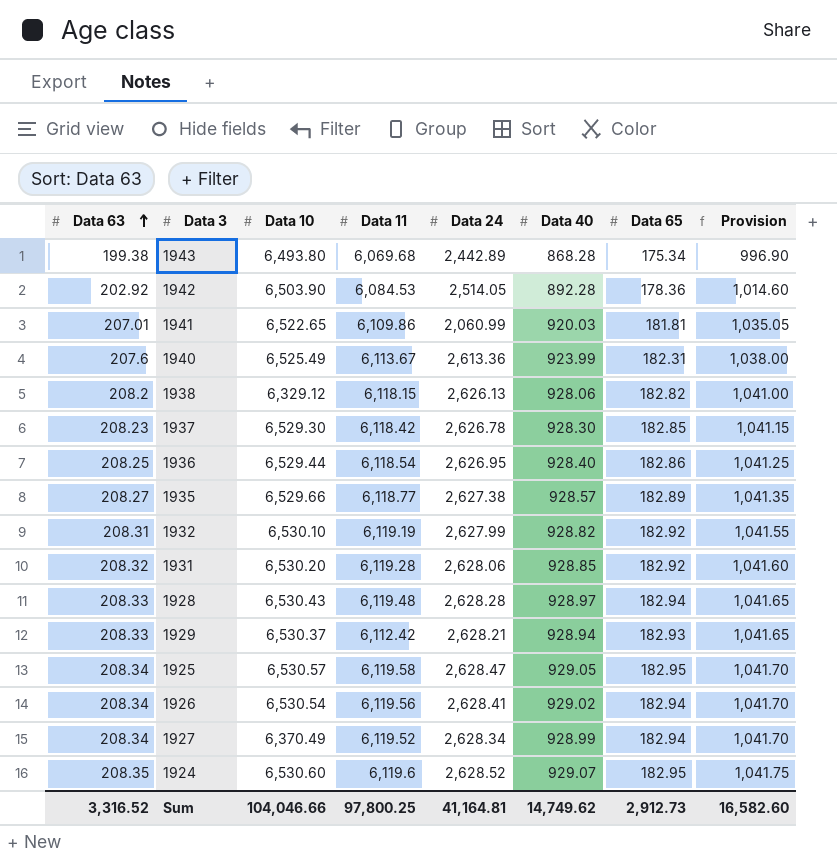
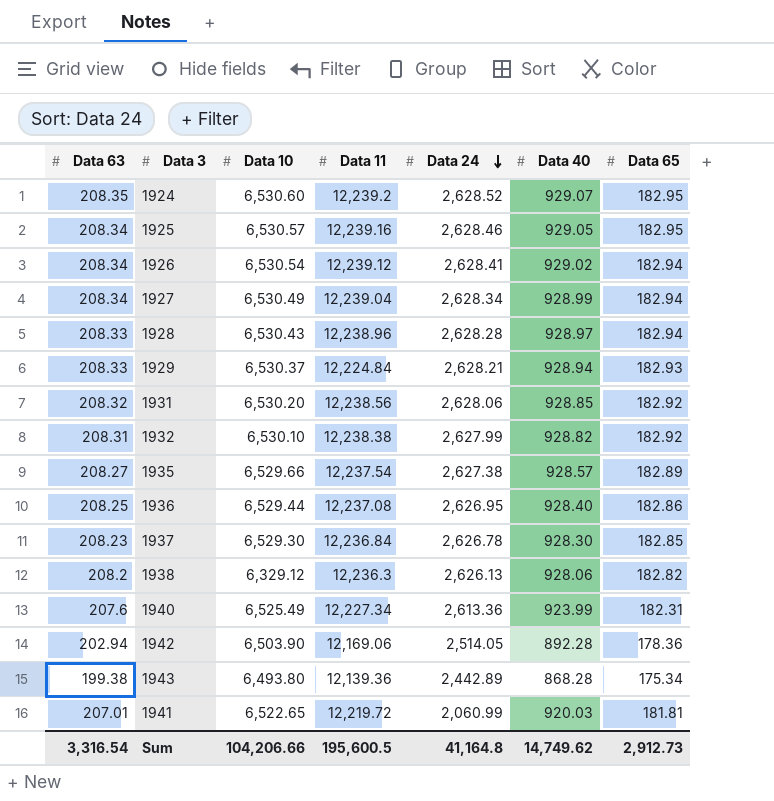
row order: Data 63 ascending -> Data 24 descending
column Provision | formula: [Data 63] * 5 -> none
1924 | Data 11: 6,119.6 -> 12,239.2
1925 | Data 11: 6,119.58 -> 12,239.16
1925 | Data 24: 2,628.47 -> 2,628.46
1926 | Data 11: 6,119.56 -> 12,239.12
1927 | Data 10: 6,370.49 -> 6,530.49
1927 | Data 11: 6,119.52 -> 12,239.04
1928 | Data 11: 6,119.48 -> 12,238.96
1929 | Data 11: 6,112.42 -> 12,224.84
1931 | Data 11: 6,119.28 -> 12,238.56
1932 | Data 11: 6,119.19 -> 12,238.38
1935 | Data 11: 6,118.77 -> 12,237.54
1936 | Data 11: 6,118.54 -> 12,237.08
1937 | Data 11: 6,118.42 -> 12,236.84
1938 | Data 11: 6,118.15 -> 12,236.3
1940 | Data 11: 6,113.67 -> 12,227.34
1942 | Data 63: 202.92 -> 202.94
1942 | Data 11: 6,084.53 -> 12,169.06
1943 | Data 11: 6,069.68 -> 12,139.36
1941 | Data 11: 6,109.86 -> 12,219.72
Sum | Data 63: 3,316.52 -> 3,316.54
Sum | Data 10: 104,046.66 -> 104,206.66
Sum | Data 11: 97,800.25 -> 195,600.5
Sum | Data 24: 41,164.81 -> 41,164.8

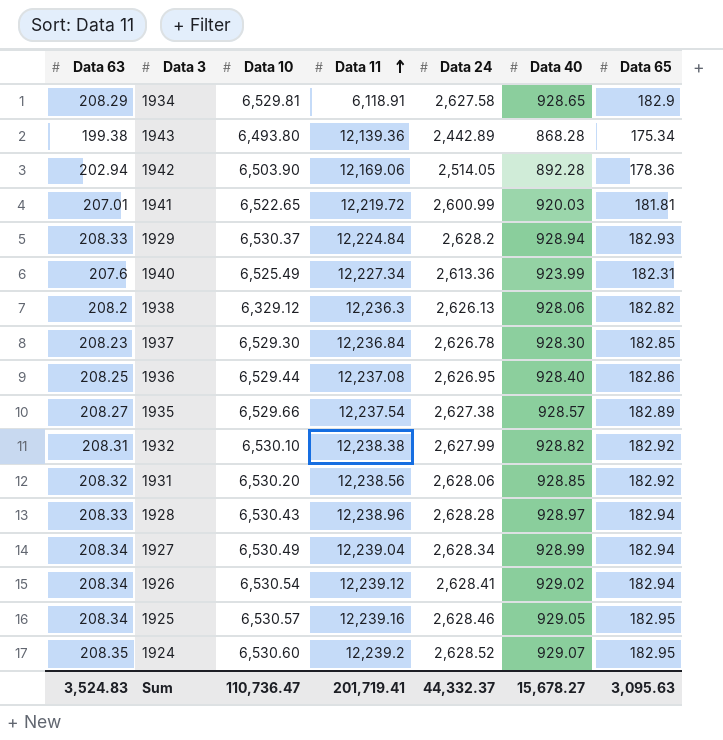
row order: Data 24 descending -> Data 11 ascending
row 1934: none -> 208.29 | 6,529.81 | 6,118.91 | 2,627.58 | 928.65 | 182.9
1941 | Data 24: 2,060.99 -> 2,600.99
1929 | Data 24: 2,628.21 -> 2,628.2
Sum | Data 63: 3,316.54 -> 3,524.83
Sum | Data 10: 104,206.66 -> 110,736.47
Sum | Data 11: 195,600.5 -> 201,719.41
Sum | Data 24: 41,164.8 -> 44,332.37
Sum | Data 40: 14,749.62 -> 15,678.27
Sum | Data 65: 2,912.73 -> 3,095.63

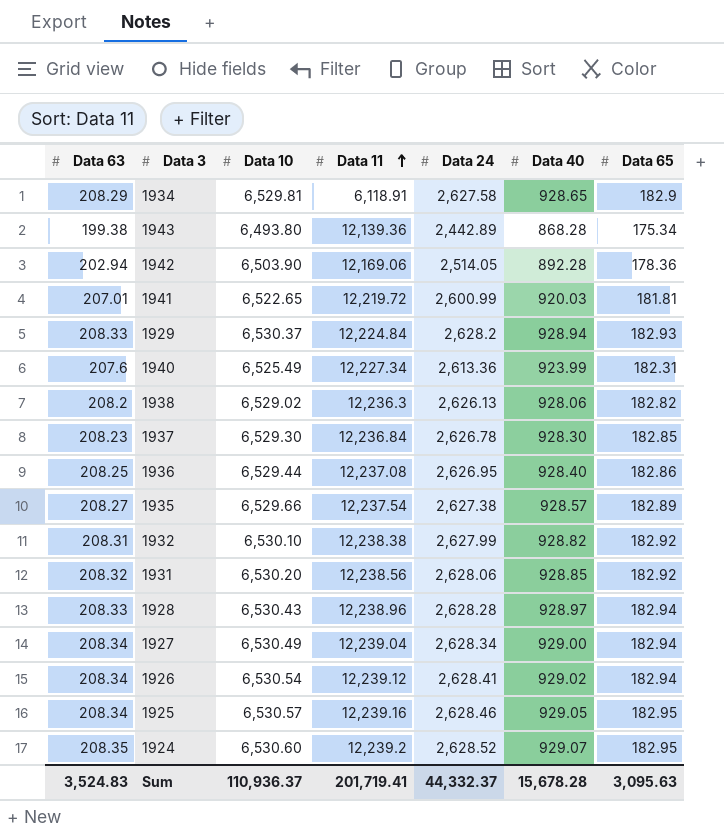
1938 | Data 10: 6,329.12 -> 6,529.02
1927 | Data 40: 928.99 -> 929.00
Sum | Data 10: 110,736.47 -> 110,936.37
Sum | Data 40: 15,678.27 -> 15,678.28

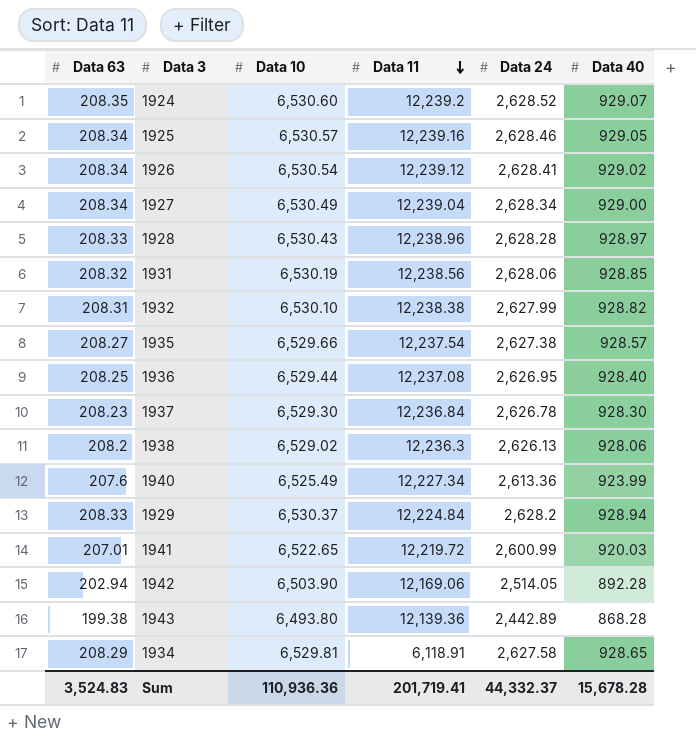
row order: Data 11 ascending -> Data 11 descending
column Data 65 | position: 7 -> none
1931 | Data 10: 6,530.20 -> 6,530.19
Sum | Data 10: 110,936.37 -> 110,936.36

